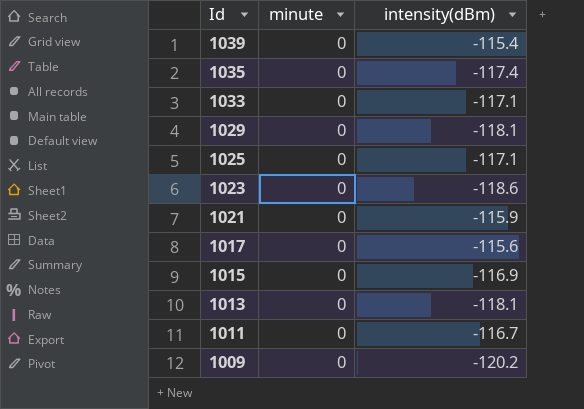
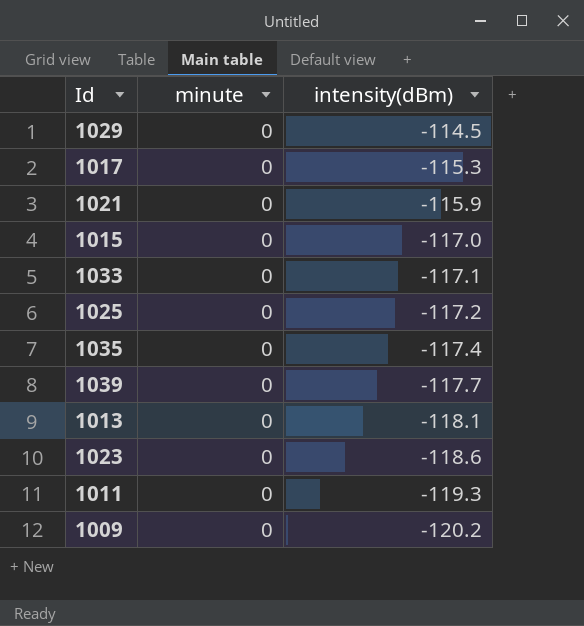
row order: Id descending -> intensity(dBm) descending
1029 | intensity(dBm): -118.1 -> -114.5
1017 | intensity(dBm): -115.6 -> -115.3
1015 | intensity(dBm): -116.9 -> -117.0
1025 | intensity(dBm): -117.1 -> -117.2
1039 | intensity(dBm): -115.4 -> -117.7
1011 | intensity(dBm): -116.7 -> -119.3

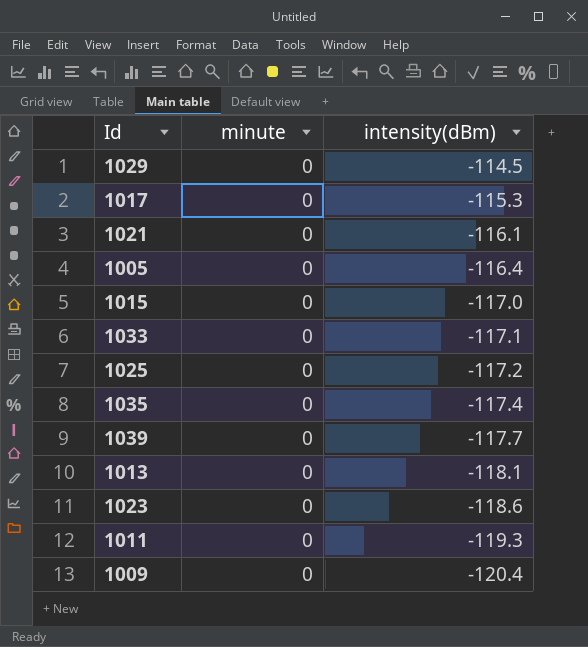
1021 | intensity(dBm): -115.9 -> -116.1
row 1005: none -> 0 | -116.4
1009 | intensity(dBm): -120.2 -> -120.4

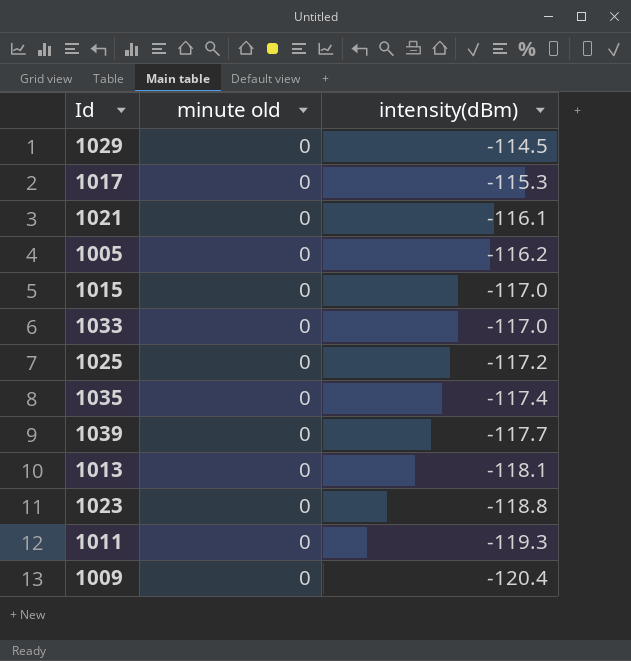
column name: minute -> minute old
1005 | intensity(dBm): -116.4 -> -116.2
1033 | intensity(dBm): -117.1 -> -117.0
1023 | intensity(dBm): -118.6 -> -118.8

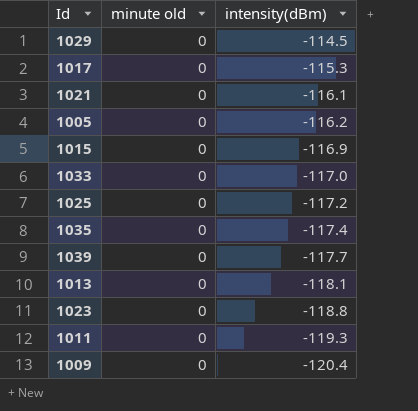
1015 | intensity(dBm): -117.0 -> -116.9

